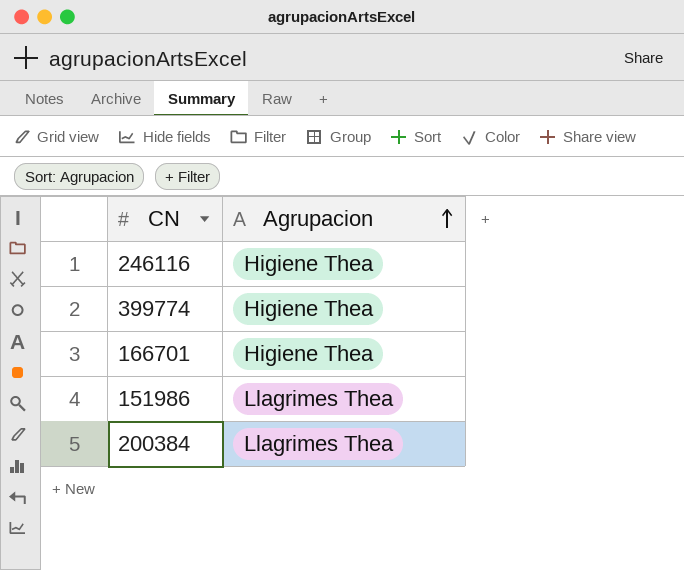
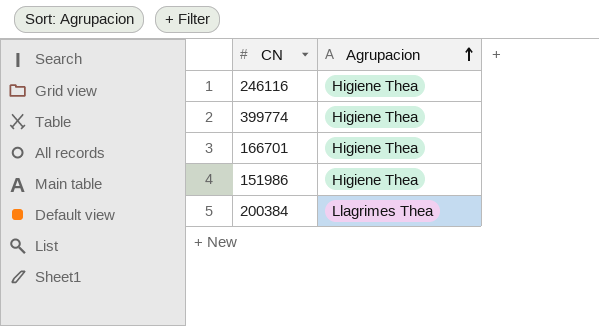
151986 | Agrupacion: Llagrimes Thea -> Higiene Thea

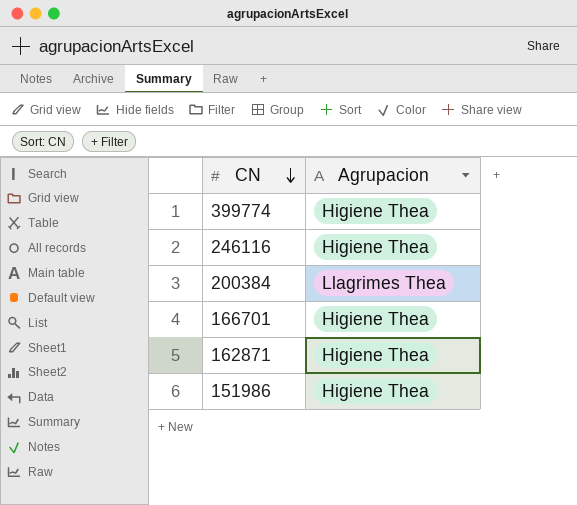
row order: Agrupacion ascending -> CN descending
row 162871: none -> Higiene Thea

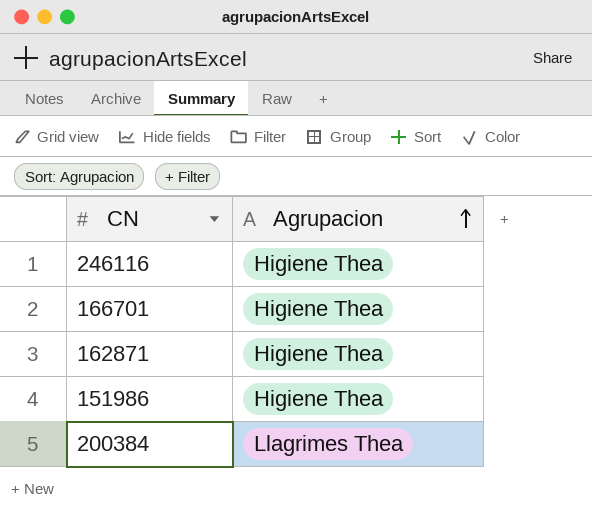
row order: CN descending -> Agrupacion ascending
row 399774: Higiene Thea -> none

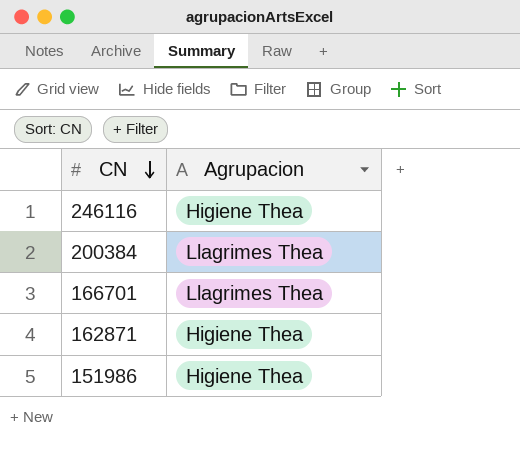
row order: Agrupacion ascending -> CN descending
166701 | Agrupacion: Higiene Thea -> Llagrimes Thea

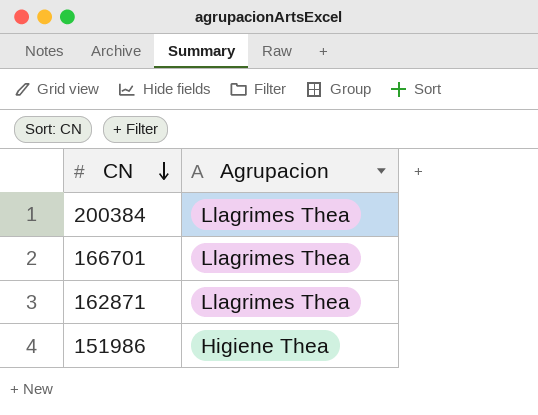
row 246116: Higiene Thea -> none
162871 | Agrupacion: Higiene Thea -> Llagrimes Thea

